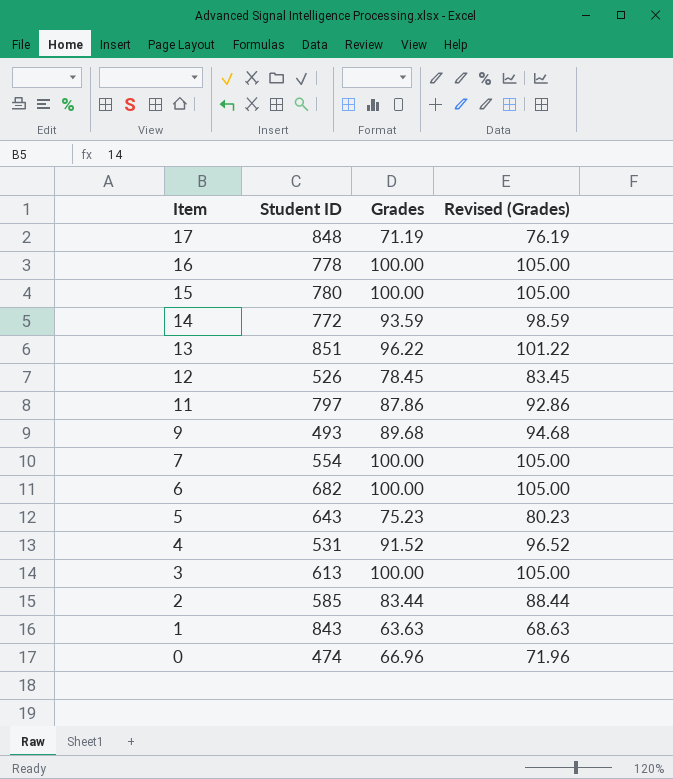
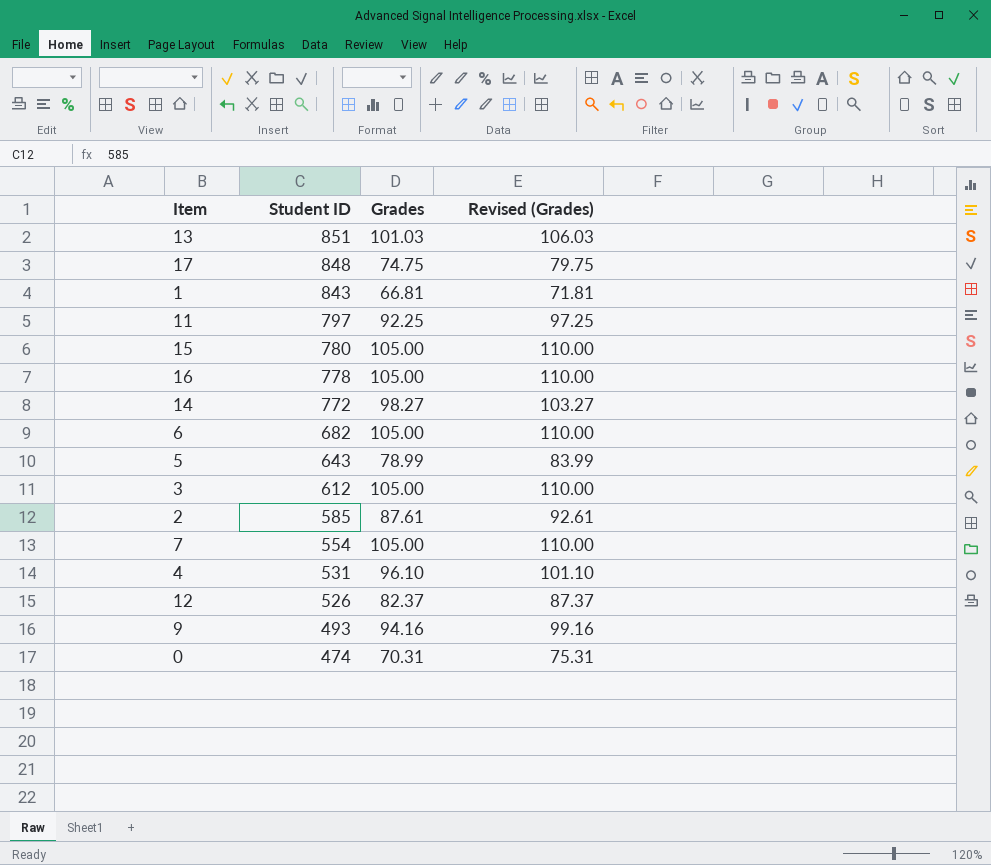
row order: Item descending -> Student ID descending
13 | Grades: 96.22 -> 101.03
13 | Revised (Grades): 101.22 -> 106.03
17 | Grades: 71.19 -> 74.75
17 | Revised (Grades): 76.19 -> 79.75
1 | Grades: 63.63 -> 66.81
1 | Revised (Grades): 68.63 -> 71.81
11 | Grades: 87.86 -> 92.25
11 | Revised (Grades): 92.86 -> 97.25
15 | Grades: 100.00 -> 105.00
15 | Revised (Grades): 105.00 -> 110.00
16 | Grades: 100.00 -> 105.00
16 | Revised (Grades): 105.00 -> 110.00
14 | Grades: 93.59 -> 98.27
14 | Revised (Grades): 98.59 -> 103.27
6 | Grades: 100.00 -> 105.00
6 | Revised (Grades): 105.00 -> 110.00
5 | Grades: 75.23 -> 78.99
5 | Revised (Grades): 80.23 -> 83.99
3 | Student ID: 613 -> 612
3 | Grades: 100.00 -> 105.00
3 | Revised (Grades): 105.00 -> 110.00
2 | Grades: 83.44 -> 87.61
2 | Revised (Grades): 88.44 -> 92.61
7 | Grades: 100.00 -> 105.00
7 | Revised (Grades): 105.00 -> 110.00
4 | Grades: 91.52 -> 96.10
4 | Revised (Grades): 96.52 -> 101.10
12 | Grades: 78.45 -> 82.37
12 | Revised (Grades): 83.45 -> 87.37
9 | Grades: 89.68 -> 94.16
9 | Revised (Grades): 94.68 -> 99.16
0 | Grades: 66.96 -> 70.31
0 | Revised (Grades): 71.96 -> 75.31

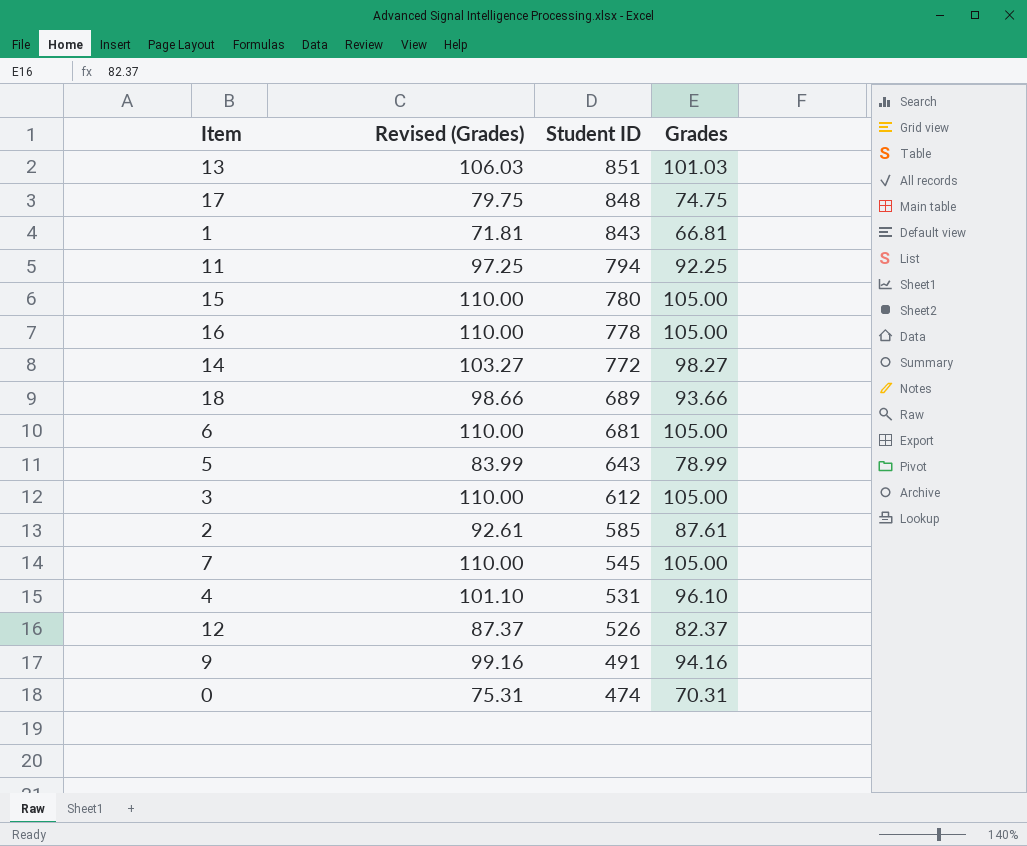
column Revised (Grades) | position: 4 -> 2
11 | Student ID: 797 -> 794
row 18: none -> 98.66 | 689 | 93.66
6 | Student ID: 682 -> 681
7 | Student ID: 554 -> 545
9 | Student ID: 493 -> 491

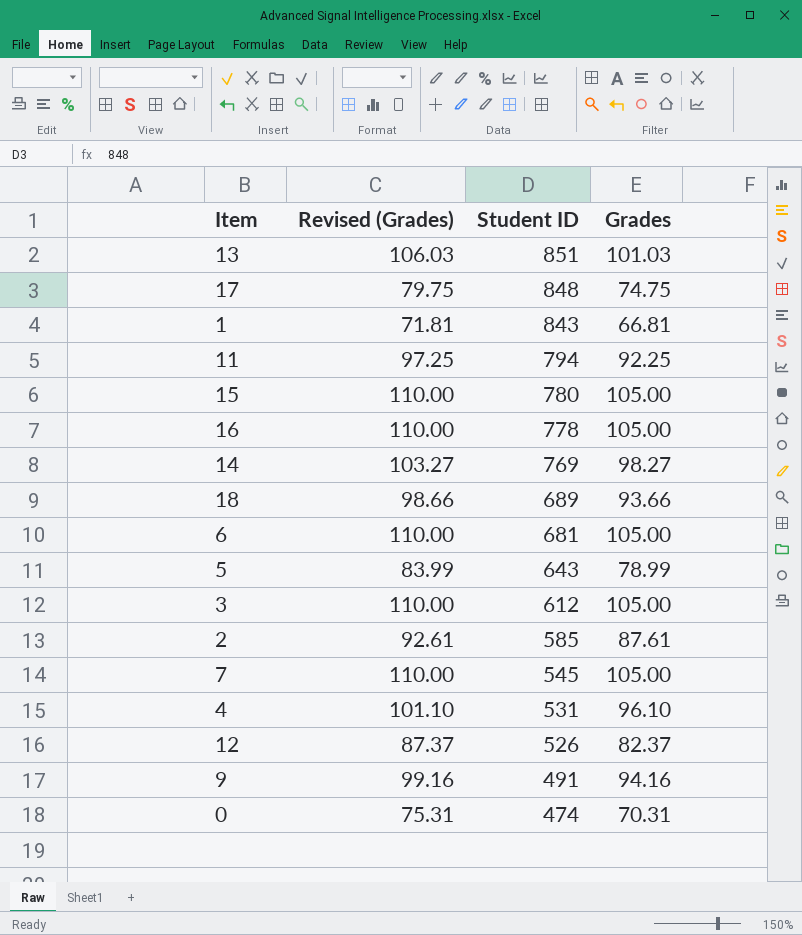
14 | Student ID: 772 -> 769

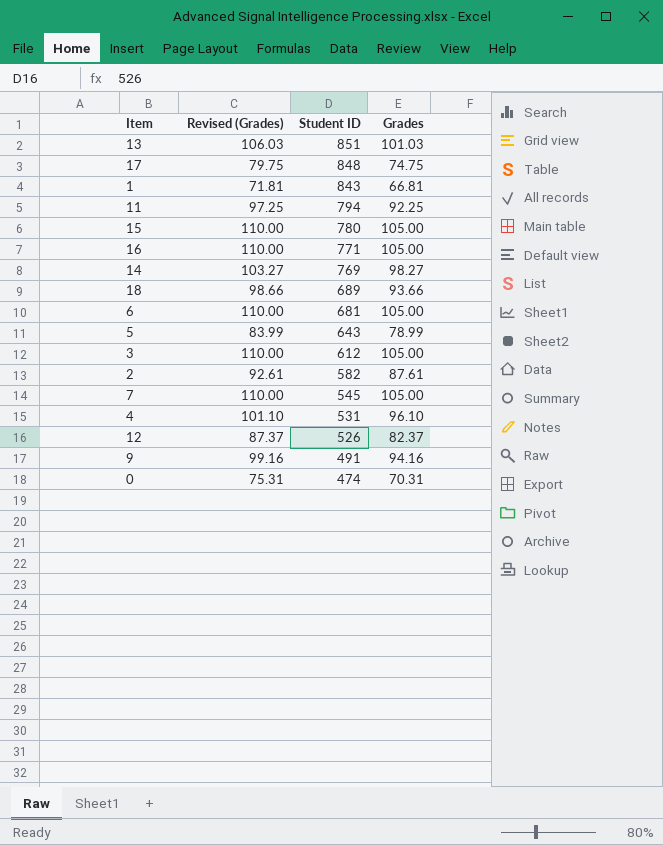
16 | Student ID: 778 -> 771
2 | Student ID: 585 -> 582

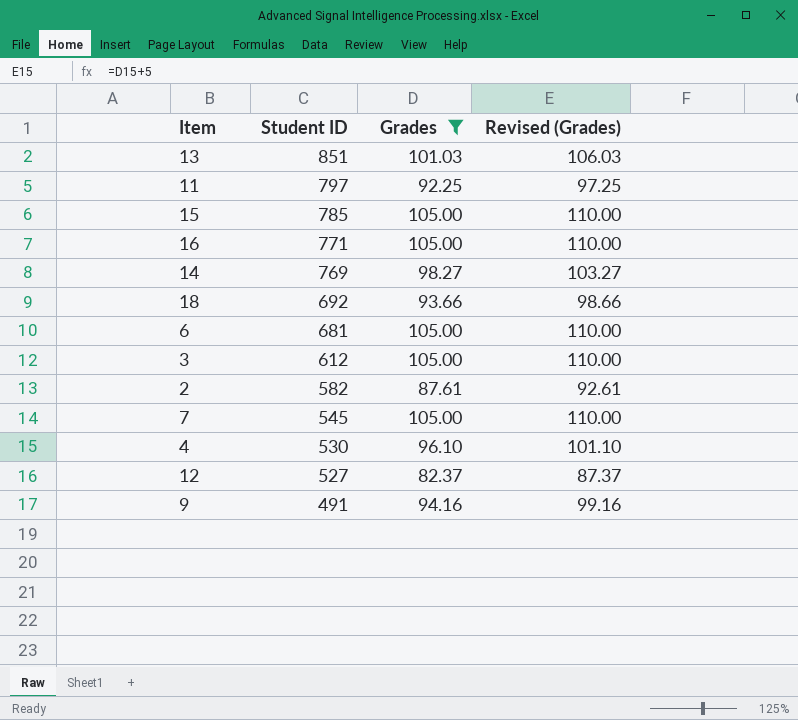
filter: none -> Grades >= 82.37
column Revised (Grades) | position: 2 -> 4
11 | Student ID: 794 -> 797
15 | Student ID: 780 -> 785
18 | Student ID: 689 -> 692
4 | Student ID: 531 -> 530
12 | Student ID: 526 -> 527

